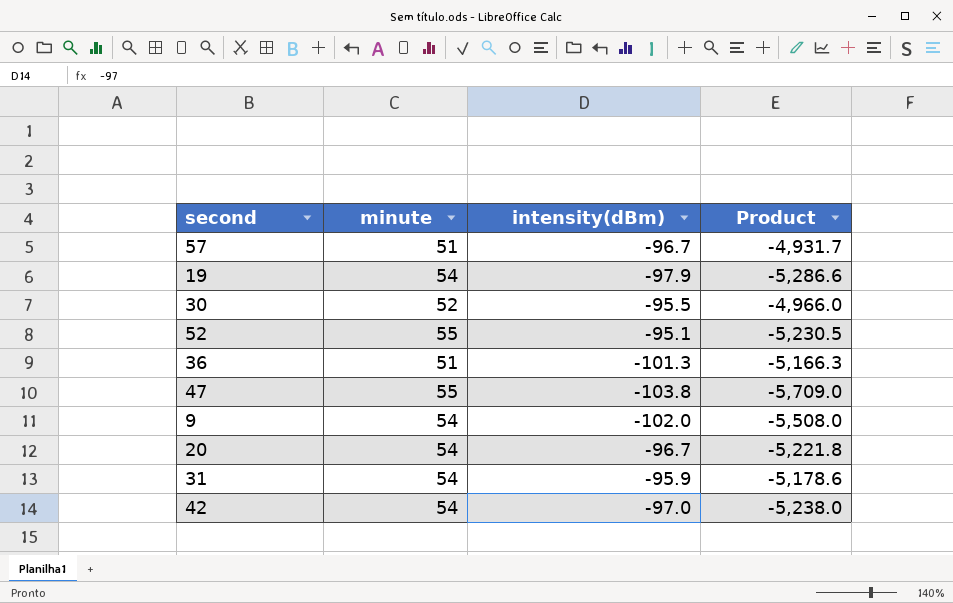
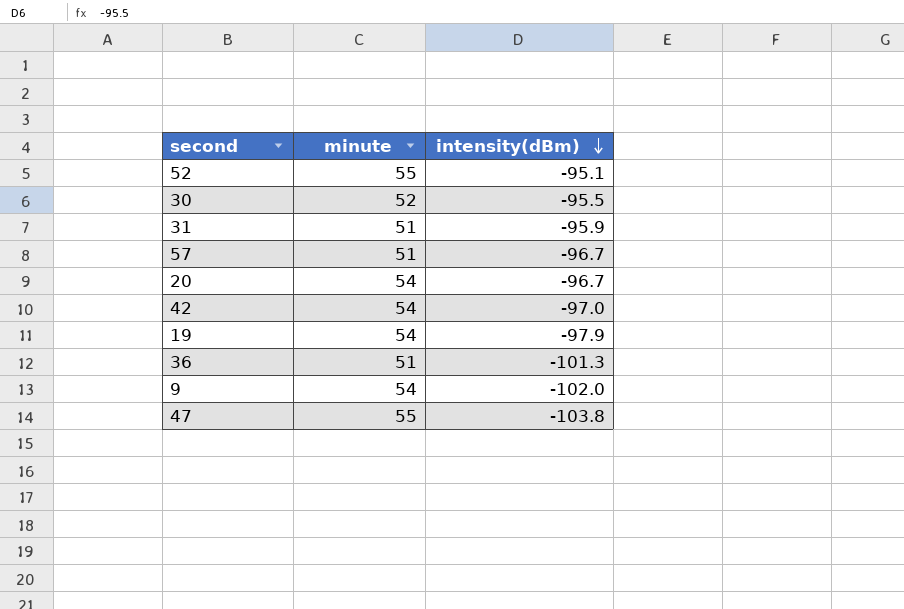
row order: none -> intensity(dBm) descending
column Product | formula: [minute] * [intensity(dBm)] -> none
31 | minute: 54 -> 51

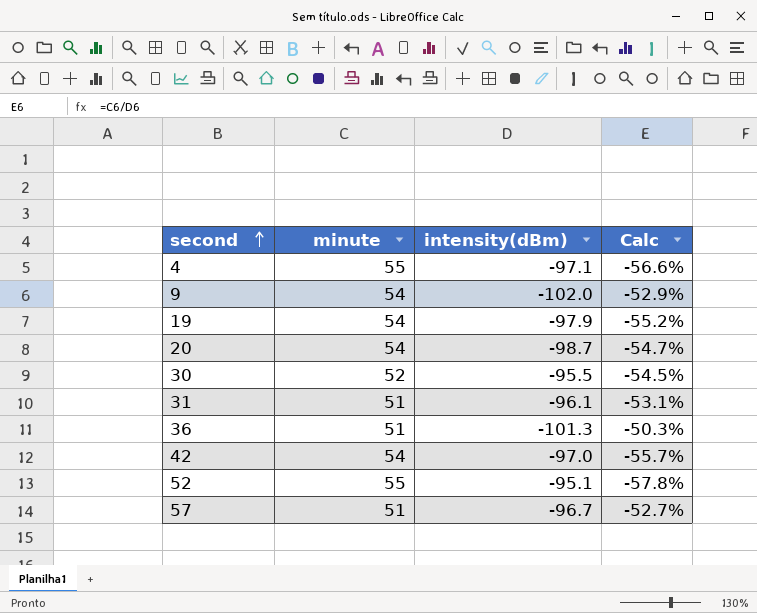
row order: intensity(dBm) descending -> second ascending
column Calc | formula: none -> [minute] / [intensity(dBm)]
row 47: 55 | -103.8 -> none
row 4: none -> 55 | -97.1 | -56.6%
20 | intensity(dBm): -96.7 -> -98.7
31 | intensity(dBm): -95.9 -> -96.1

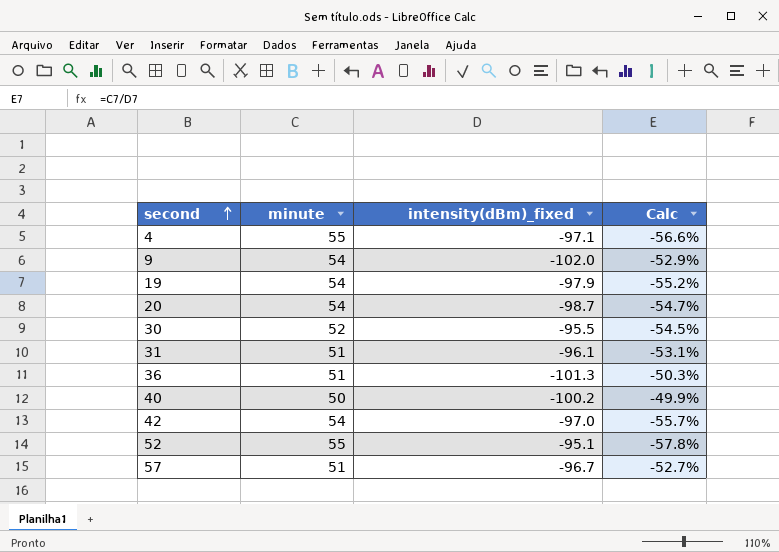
column name: intensity(dBm) -> intensity(dBm)_fixed
row 40: none -> 50 | -100.2 | -49.9%

